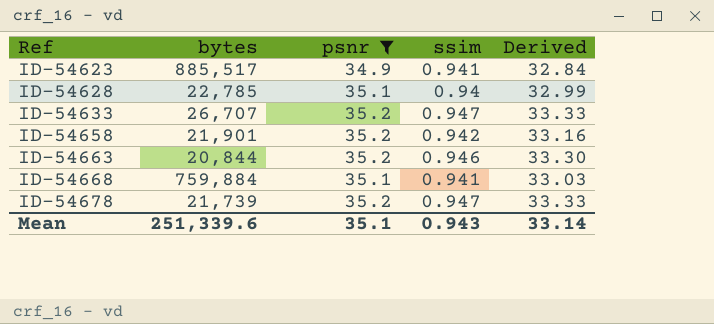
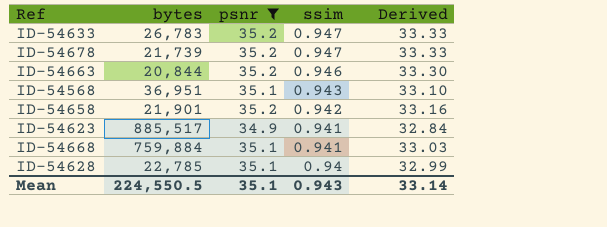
row order: Ref ascending -> ssim descending
ID-54633 | bytes: 26,707 -> 26,783
row ID-54568: none -> 36,951 | 35.1 | 0.943 | 33.10
Mean | bytes: 251,339.6 -> 224,550.5

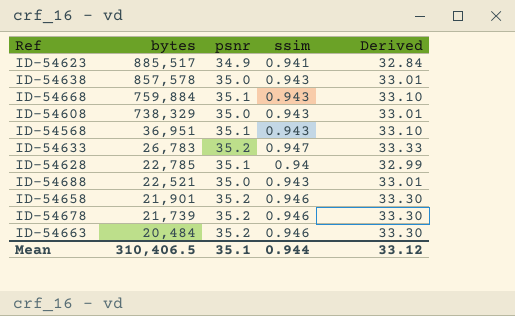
filter: psnr != 35.0 -> none
row order: ssim descending -> bytes descending
ID-54668 | ssim: 0.941 -> 0.943
ID-54668 | Derived: 33.03 -> 33.10
ID-54658 | ssim: 0.942 -> 0.946
ID-54658 | Derived: 33.16 -> 33.30
ID-54678 | ssim: 0.947 -> 0.946
ID-54678 | Derived: 33.33 -> 33.30
ID-54663 | bytes: 20,844 -> 20,484
Mean | bytes: 224,550.5 -> 310,406.5
Mean | ssim: 0.943 -> 0.944
Mean | Derived: 33.14 -> 33.12

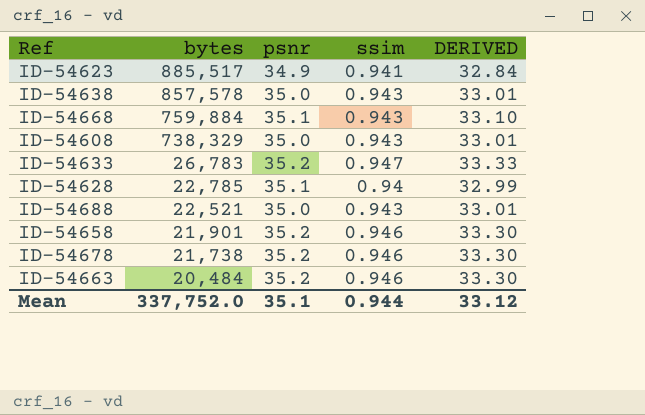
column name: Derived -> DERIVED
row ID-54568: 36,951 | 35.1 | 0.943 | 33.10 -> none
ID-54678 | bytes: 21,739 -> 21,738
Mean | bytes: 310,406.5 -> 337,752.0

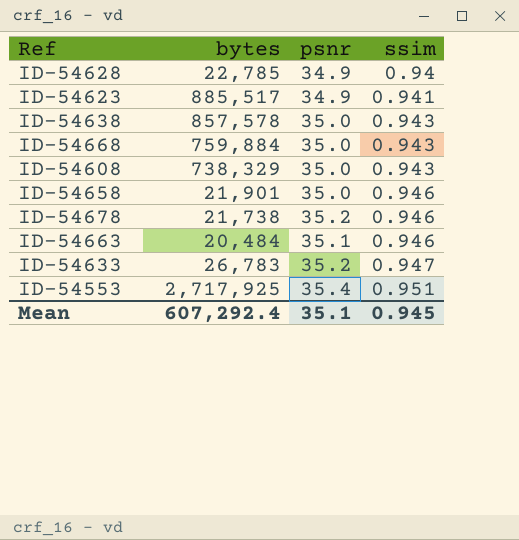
row order: bytes descending -> ssim ascending
column DERIVED | formula: [psnr] * [ssim] -> none
row ID-54688: 22,521 | 35.0 | 0.943 | 33.01 -> none
ID-54628 | psnr: 35.1 -> 34.9
ID-54668 | psnr: 35.1 -> 35.0
ID-54658 | psnr: 35.2 -> 35.0
ID-54663 | psnr: 35.2 -> 35.1
row ID-54553: none -> 2,717,925 | 35.4 | 0.951
Mean | bytes: 337,752.0 -> 607,292.4
Mean | ssim: 0.944 -> 0.945

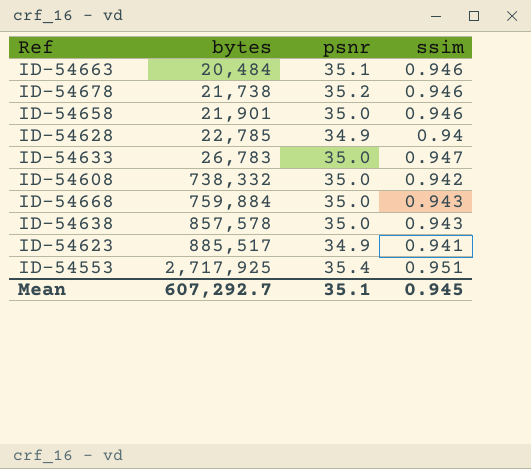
row order: ssim ascending -> bytes ascending
ID-54633 | psnr: 35.2 -> 35.0
ID-54608 | bytes: 738,329 -> 738,332
ID-54608 | ssim: 0.943 -> 0.942
Mean | bytes: 607,292.4 -> 607,292.7

